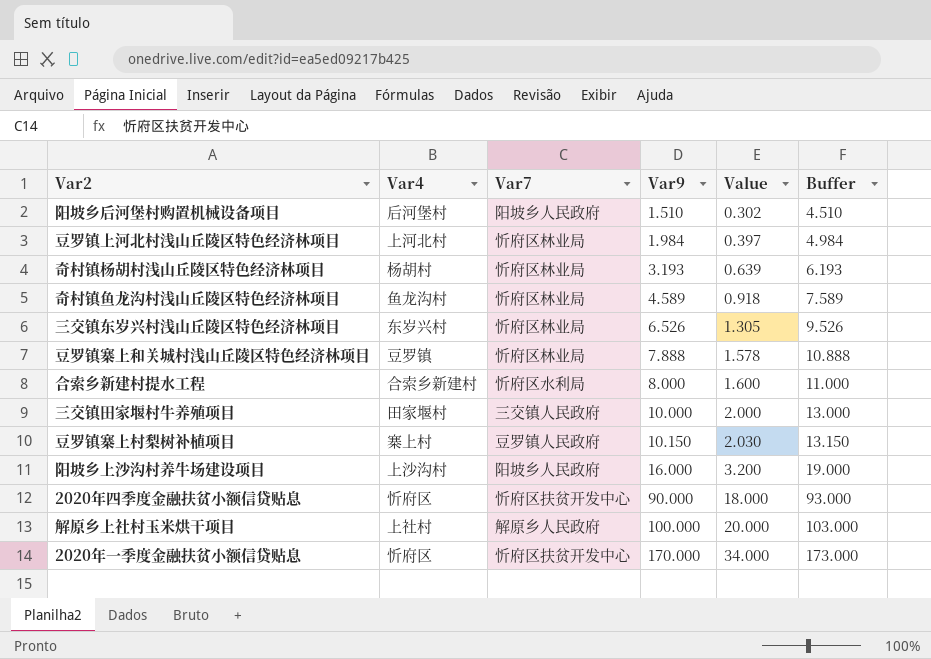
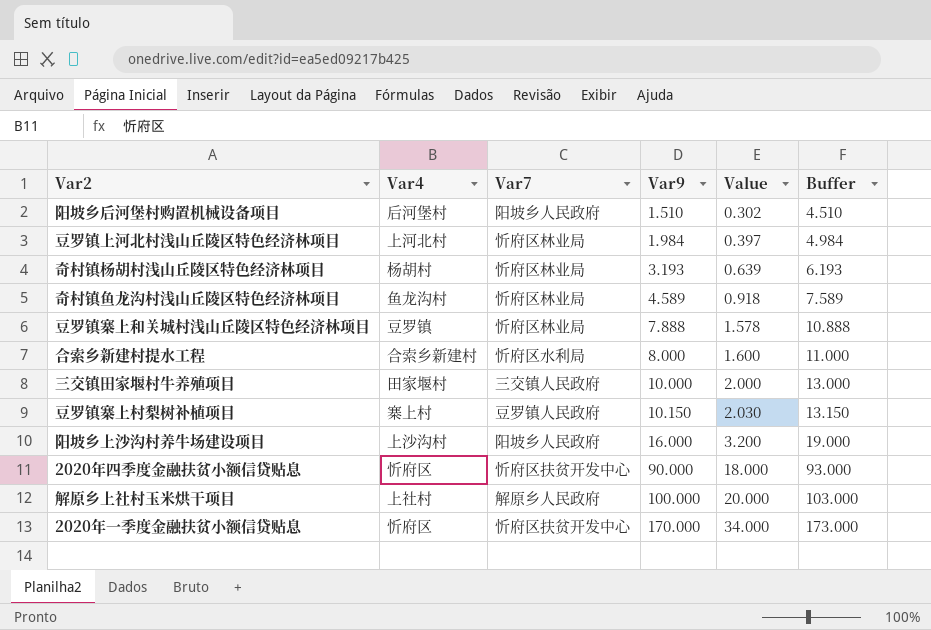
row 三交镇东岁兴村浅山丘陵区特色经济林项目: 东岁兴村 | 忻府区林业局 | 6.526 | 1.305 | 9.526 -> none

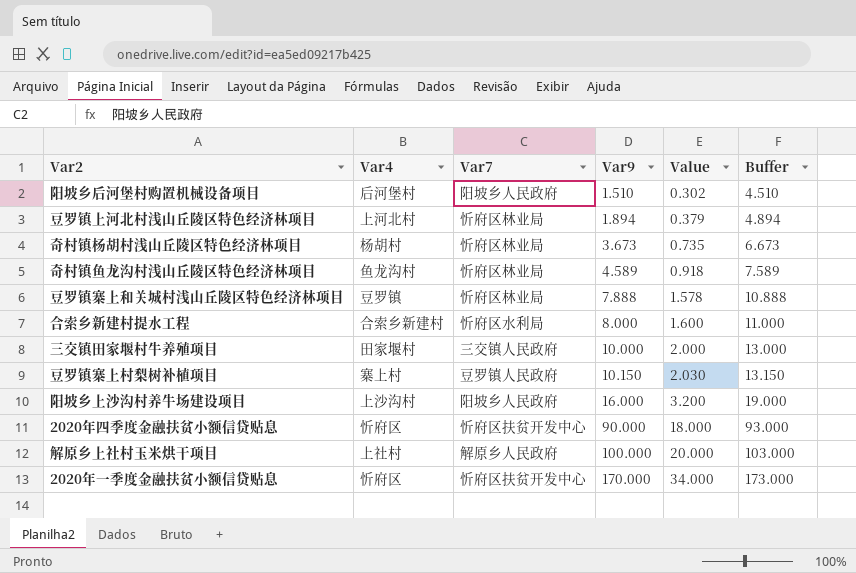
豆罗镇上河北村浅山丘陵区特色经济林项目 | Var9: 1.984 -> 1.894
豆罗镇上河北村浅山丘陵区特色经济林项目 | Value: 0.397 -> 0.379
豆罗镇上河北村浅山丘陵区特色经济林项目 | Buffer: 4.984 -> 4.894
奇村镇杨胡村浅山丘陵区特色经济林项目 | Var9: 3.193 -> 3.673
奇村镇杨胡村浅山丘陵区特色经济林项目 | Value: 0.639 -> 0.735
奇村镇杨胡村浅山丘陵区特色经济林项目 | Buffer: 6.193 -> 6.673

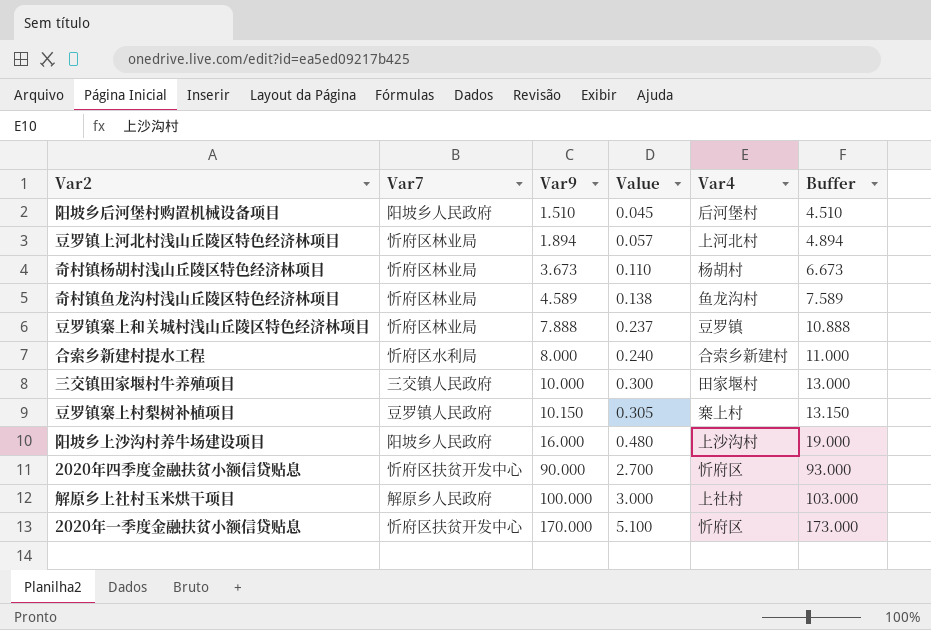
column Value | formula: [Var9] * 0.2 -> [Var9] * 0.03
column Var4 | position: 2 -> 5

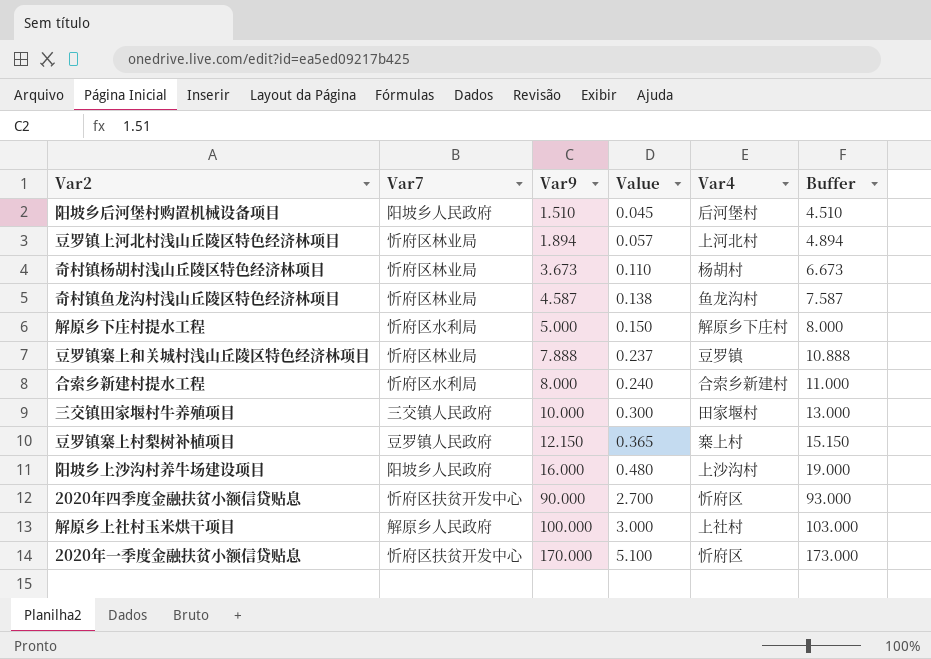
奇村镇鱼龙沟村浅山丘陵区特色经济林项目 | Var9: 4.589 -> 4.587
奇村镇鱼龙沟村浅山丘陵区特色经济林项目 | Buffer: 7.589 -> 7.587
row 解原乡下庄村提水工程: none -> 忻府区水利局 | 5.000 | 0.150 | 解原乡下庄村 | 8.000
豆罗镇寨上村梨树补植项目 | Var9: 10.150 -> 12.150
豆罗镇寨上村梨树补植项目 | Value: 0.305 -> 0.365
豆罗镇寨上村梨树补植项目 | Buffer: 13.150 -> 15.150

